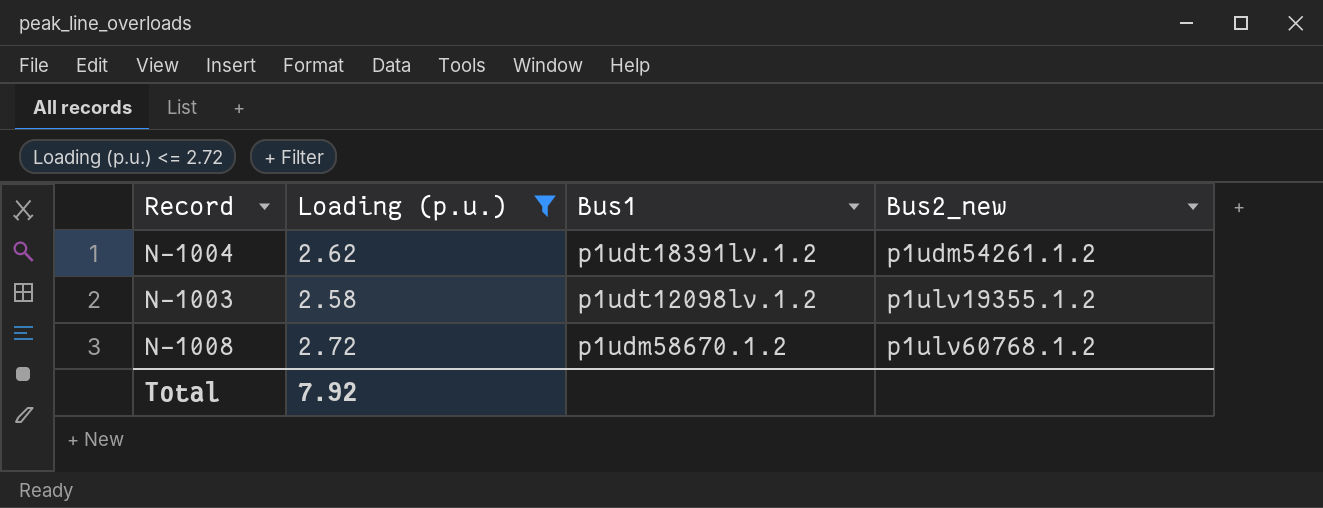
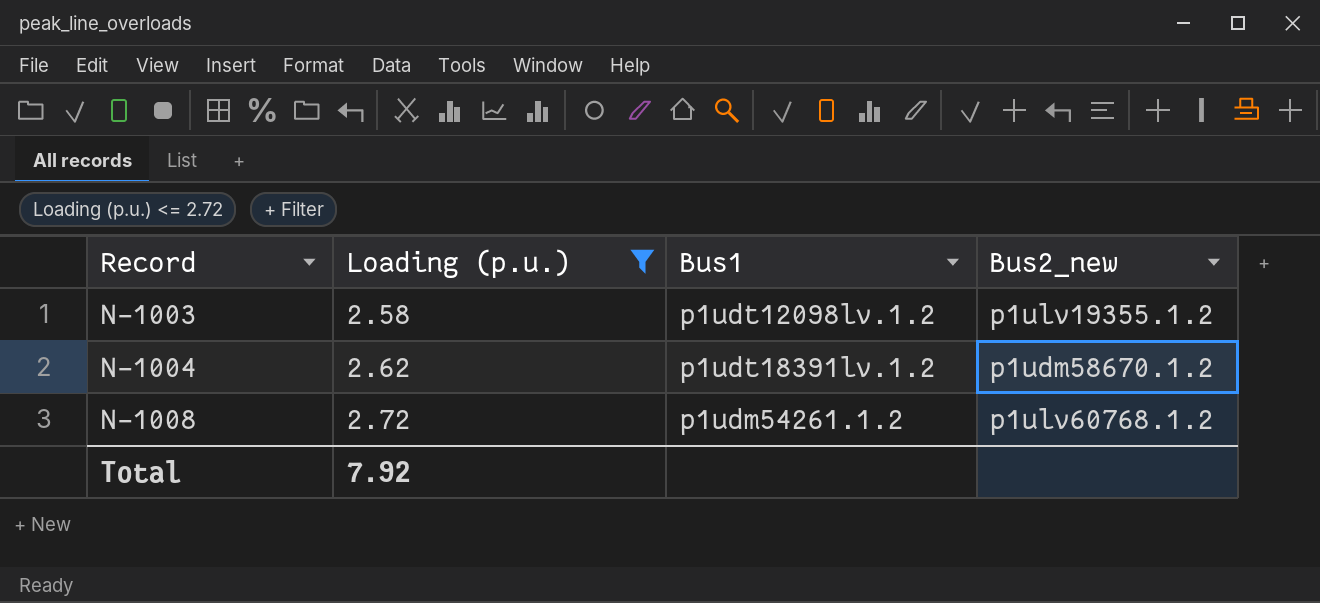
row order: Bus1 descending -> Record ascending
N-1004 | Bus2_new: p1udm54261.1.2 -> p1udm58670.1.2
N-1008 | Bus1: p1udm58670.1.2 -> p1udm54261.1.2

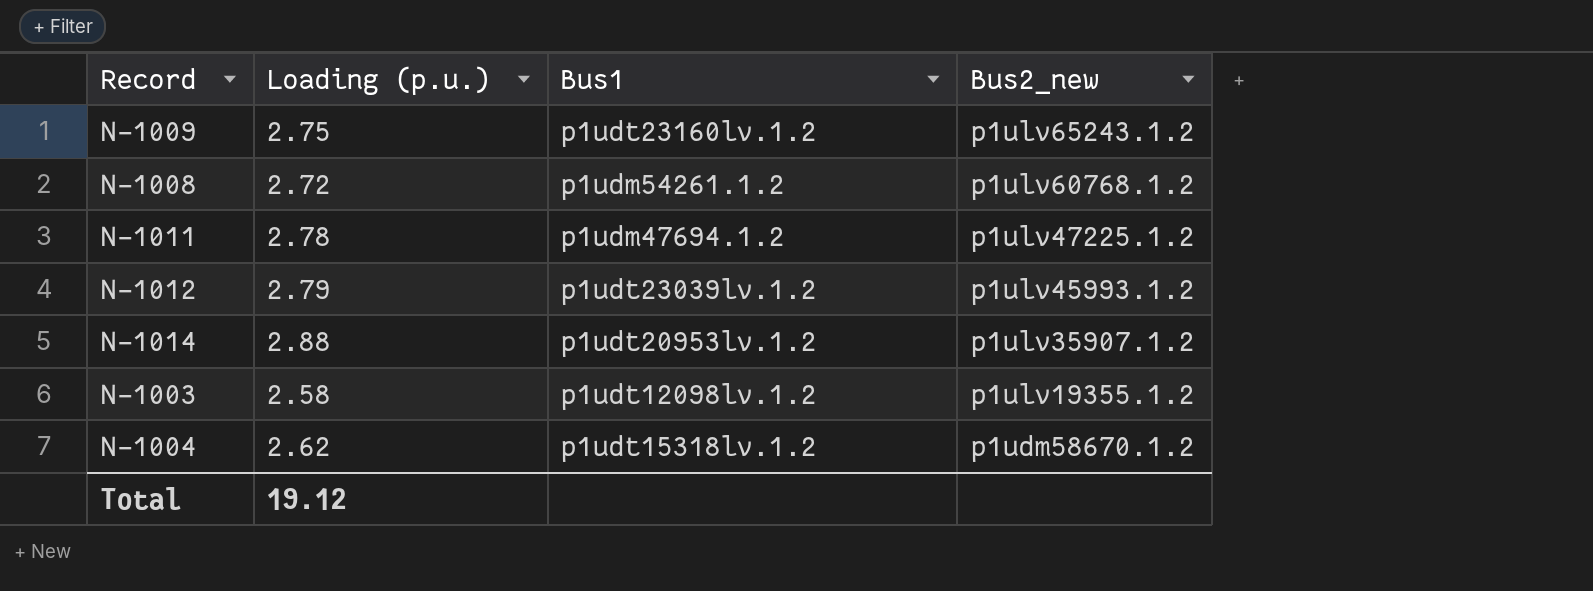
filter: Loading (p.u.) <= 2.72 -> none
row order: Record ascending -> Bus2_new descending
N-1004 | Bus1: p1udt18391lv.1.2 -> p1udt15318lv.1.2
Total | Loading (p.u.): 7.92 -> 19.12

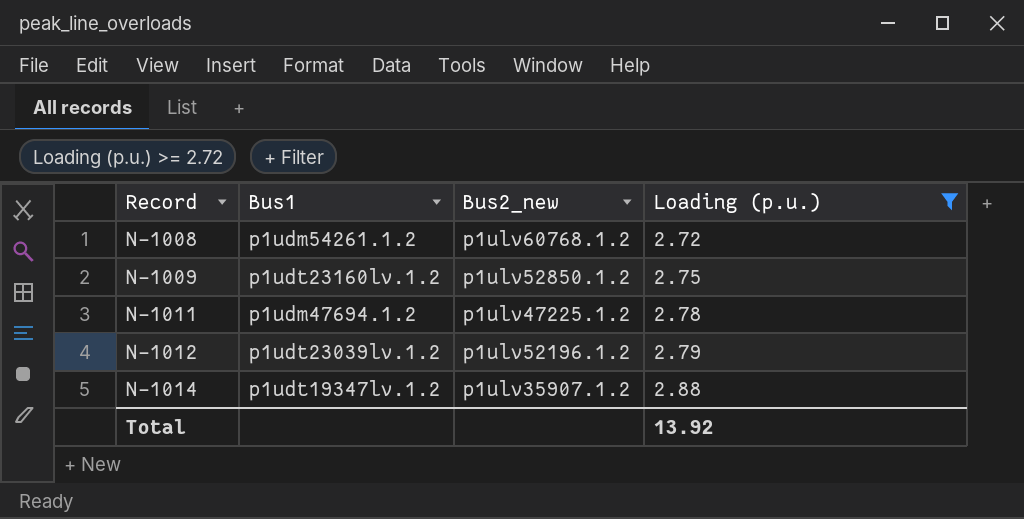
filter: none -> Loading (p.u.) >= 2.72
row order: Bus2_new descending -> Record ascending
column Loading (p.u.) | position: 2 -> 4
N-1009 | Bus2_new: p1ulv65243.1.2 -> p1ulv52850.1.2
N-1012 | Bus2_new: p1ulv45993.1.2 -> p1ulv52196.1.2
N-1014 | Bus1: p1udt20953lv.1.2 -> p1udt19347lv.1.2
Total | Loading (p.u.): 19.12 -> 13.92

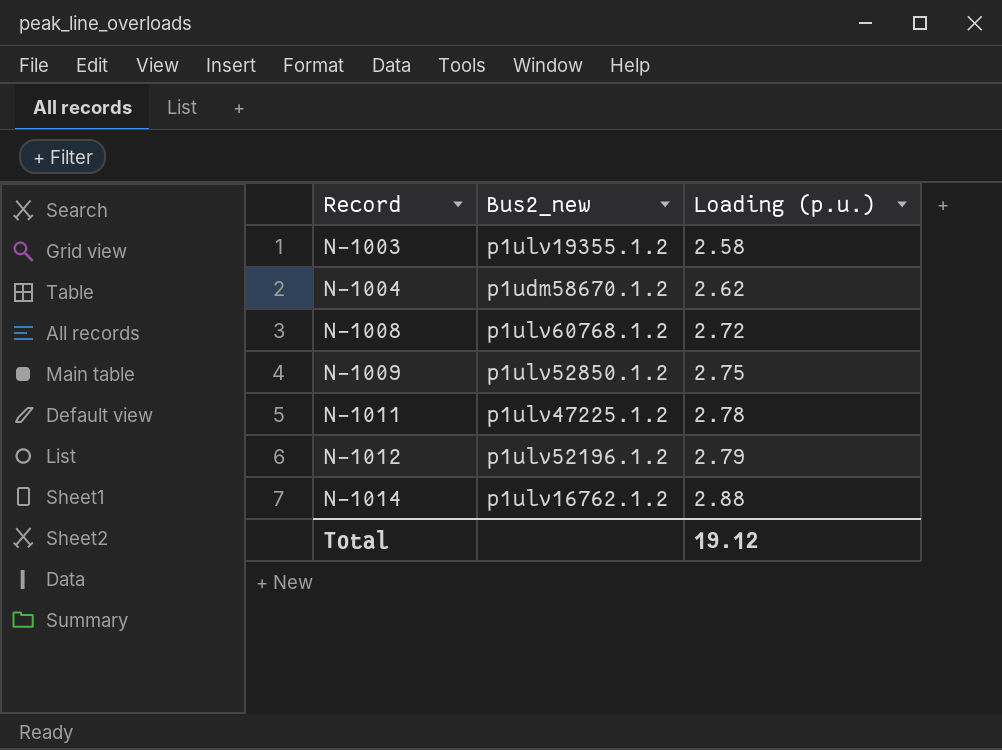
filter: Loading (p.u.) >= 2.72 -> none
column Bus1 | position: 2 -> none
N-1014 | Bus2_new: p1ulv35907.1.2 -> p1ulv16762.1.2
Total | Loading (p.u.): 13.92 -> 19.12

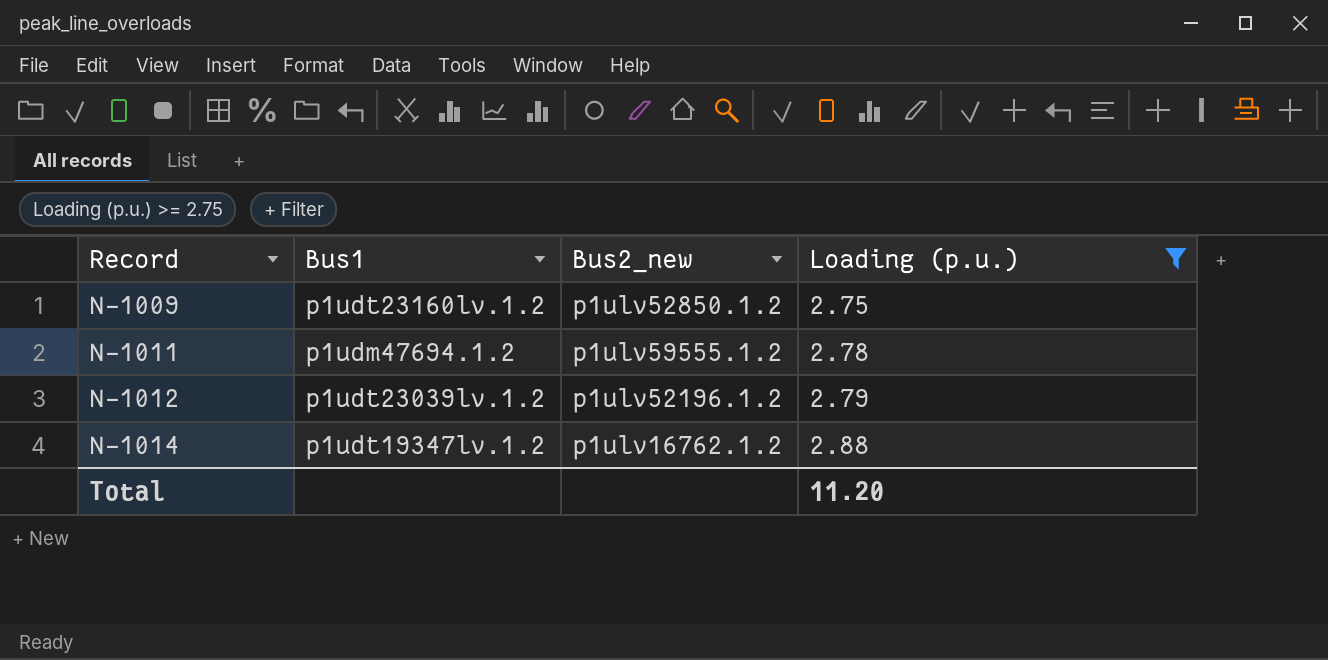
filter: none -> Loading (p.u.) >= 2.75
column Bus1 | position: none -> 2
N-1011 | Bus2_new: p1ulv47225.1.2 -> p1ulv59555.1.2
Total | Loading (p.u.): 19.12 -> 11.20

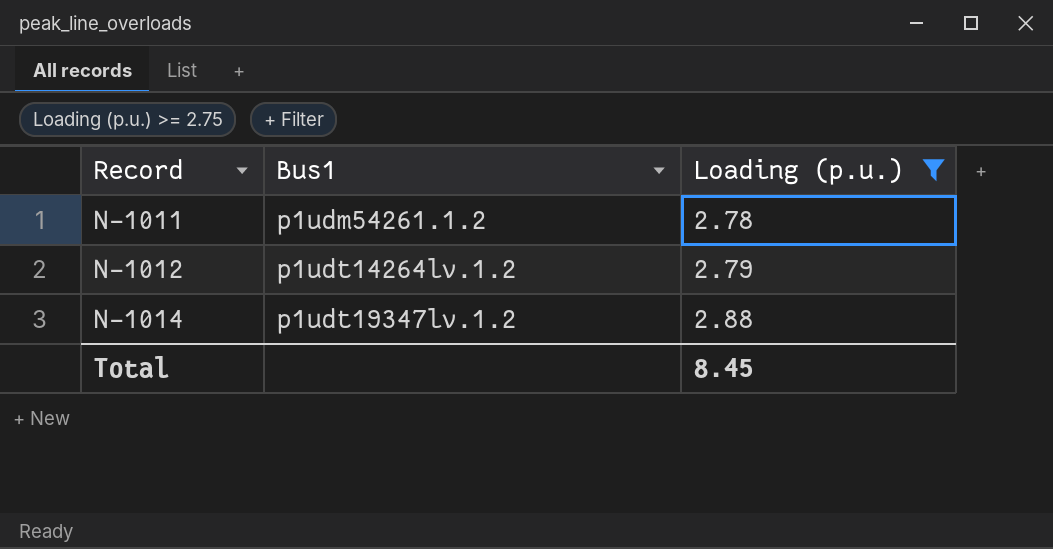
column Bus2_new | position: 3 -> none
row N-1009: p1udt23160lv.1.2 | p1ulv52850.1.2 | 2.75 -> none
N-1011 | Bus1: p1udm47694.1.2 -> p1udm54261.1.2
N-1012 | Bus1: p1udt23039lv.1.2 -> p1udt14264lv.1.2
Total | Loading (p.u.): 11.20 -> 8.45

